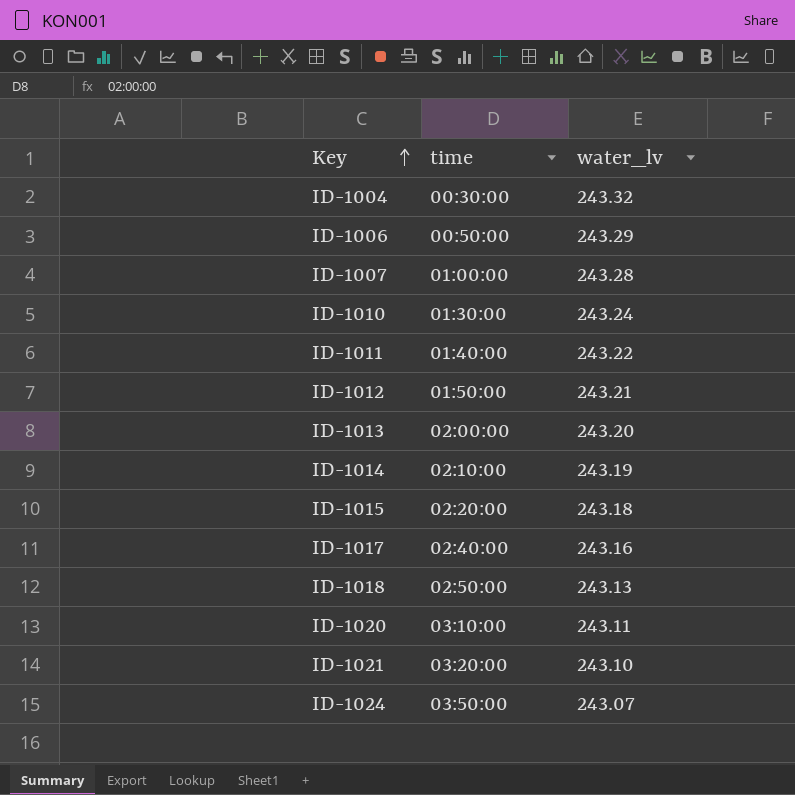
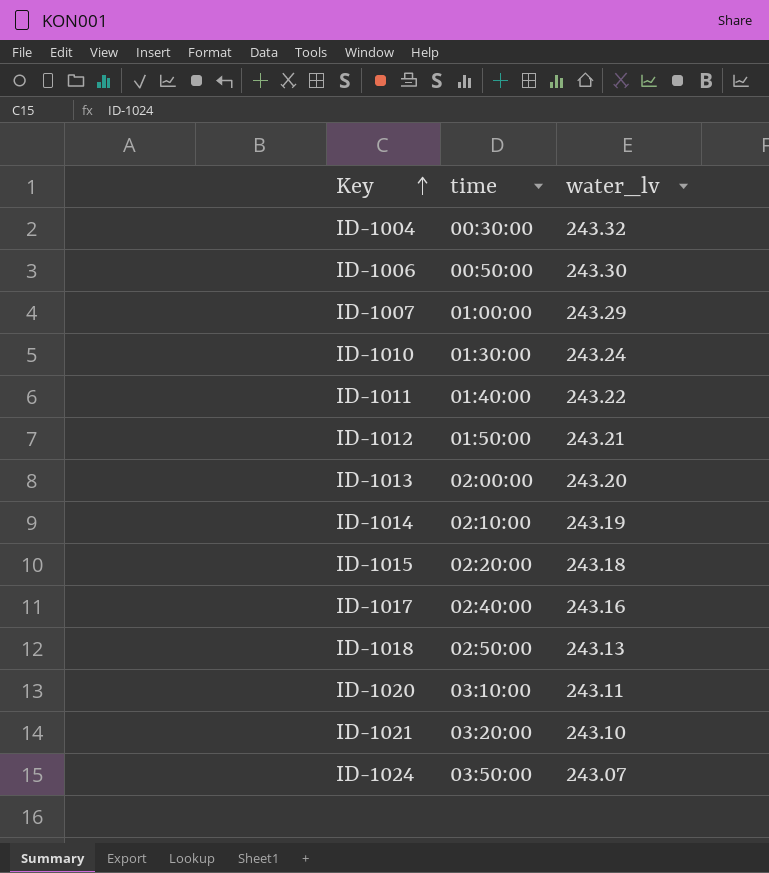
ID-1006 | water_lv: 243.29 -> 243.30
ID-1007 | water_lv: 243.28 -> 243.29

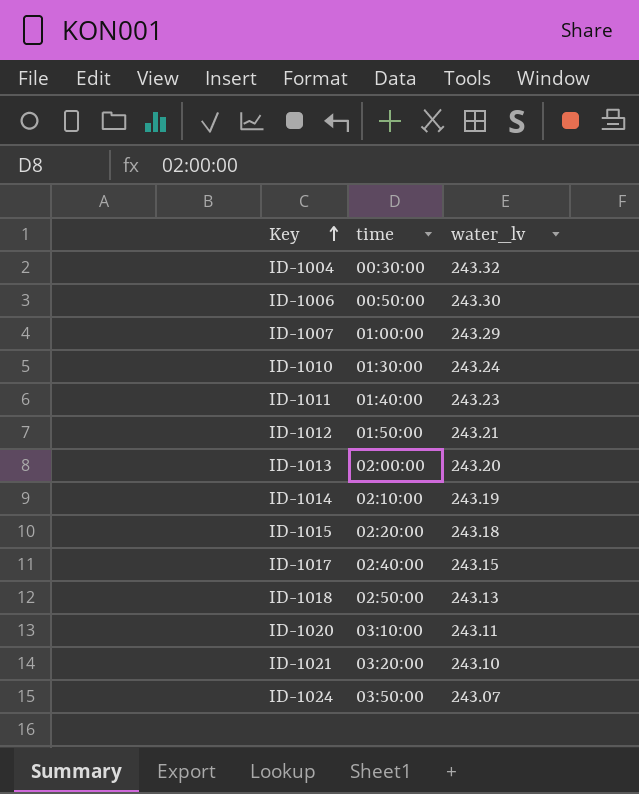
ID-1011 | water_lv: 243.22 -> 243.23
ID-1017 | water_lv: 243.16 -> 243.15

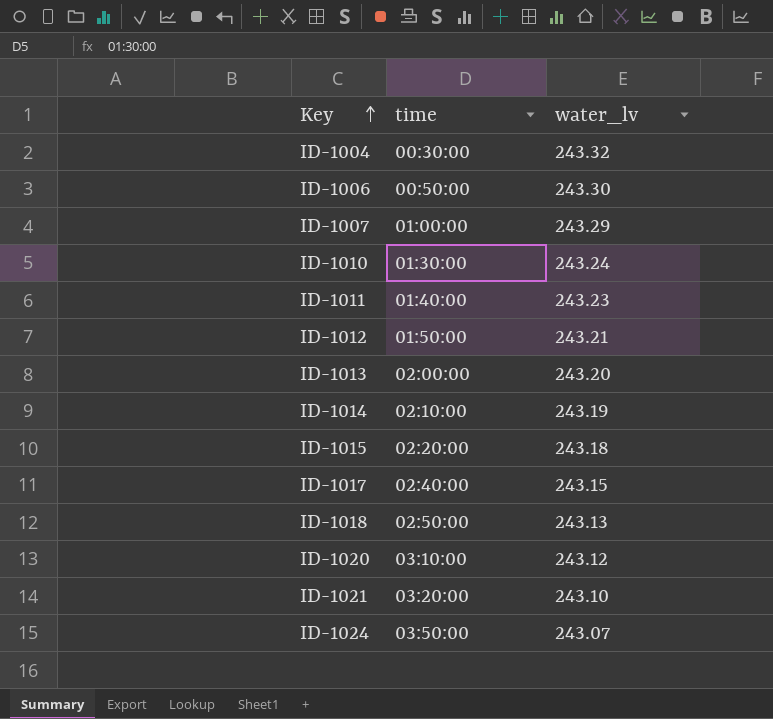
ID-1020 | water_lv: 243.11 -> 243.12

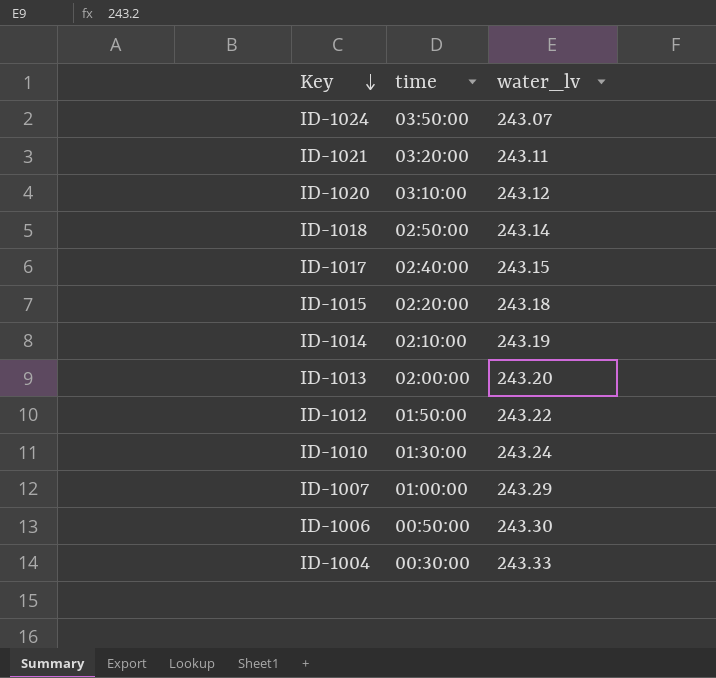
row order: Key ascending -> Key descending
row ID-1011: 01:40:00 | 243.23 -> none
ID-1021 | water_lv: 243.10 -> 243.11
ID-1018 | water_lv: 243.13 -> 243.14
ID-1012 | water_lv: 243.21 -> 243.22
ID-1004 | water_lv: 243.32 -> 243.33

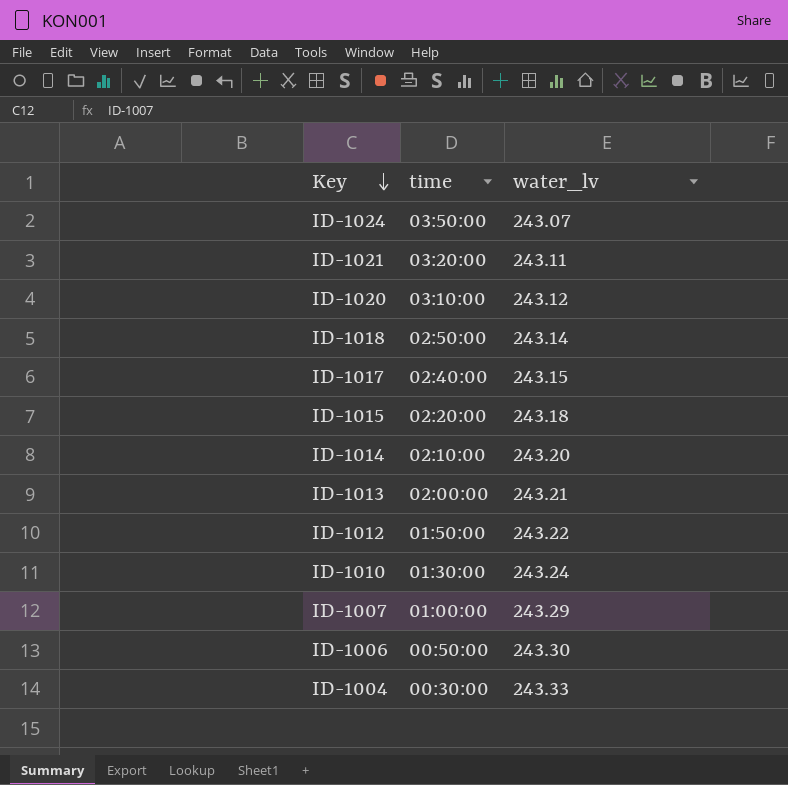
ID-1014 | water_lv: 243.19 -> 243.20
ID-1013 | water_lv: 243.20 -> 243.21

